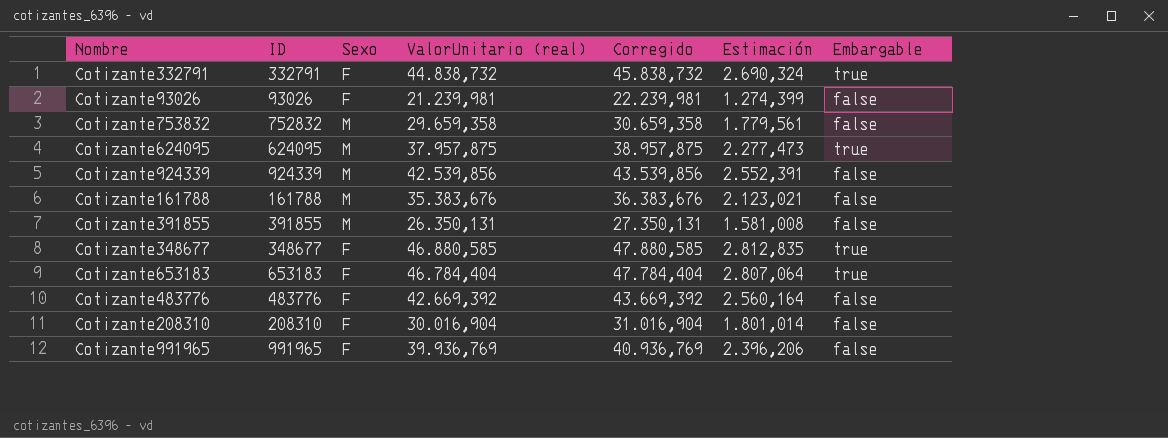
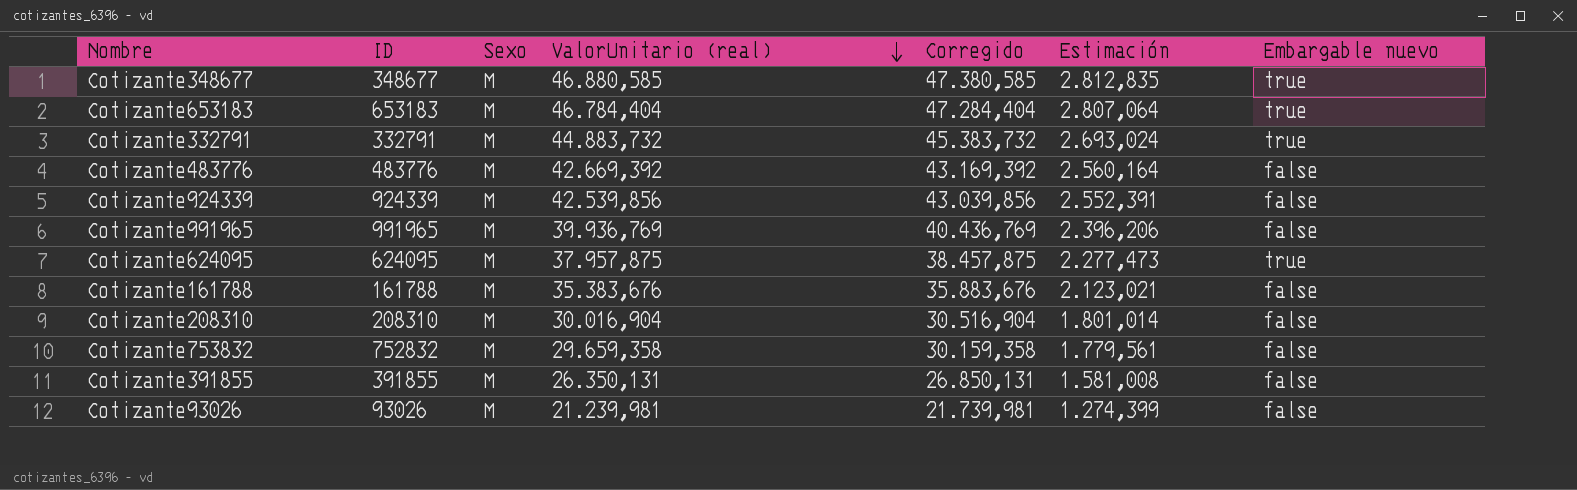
row order: none -> ValorUnitario (real) descending
column Corregido | formula: [ValorUnitario (real)] + 1000 -> [ValorUnitario (real)] + 500
column name: Embargable -> Embargable nuevo
Cotizante348677 | Sexo: F -> M
Cotizante653183 | Sexo: F -> M
Cotizante332791 | Sexo: F -> M
Cotizante332791 | ValorUnitario (real): 44.838,732 -> 44.883,732
Cotizante332791 | Estimación: 2.690,324 -> 2.693,024
Cotizante483776 | Sexo: F -> M
Cotizante991965 | Sexo: F -> M
Cotizante208310 | Sexo: F -> M
Cotizante93026 | Sexo: F -> M

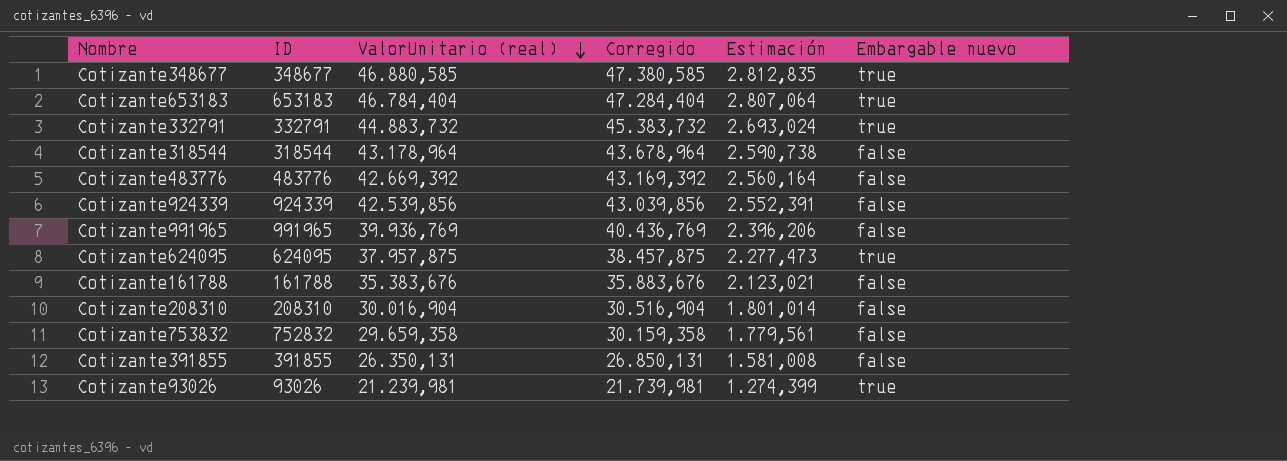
column Sexo | position: 3 -> none
row Cotizante318544: none -> 318544 | 43.178,964 | 43.678,964 | 2.590,738 | false
Cotizante93026 | Embargable nuevo: false -> true

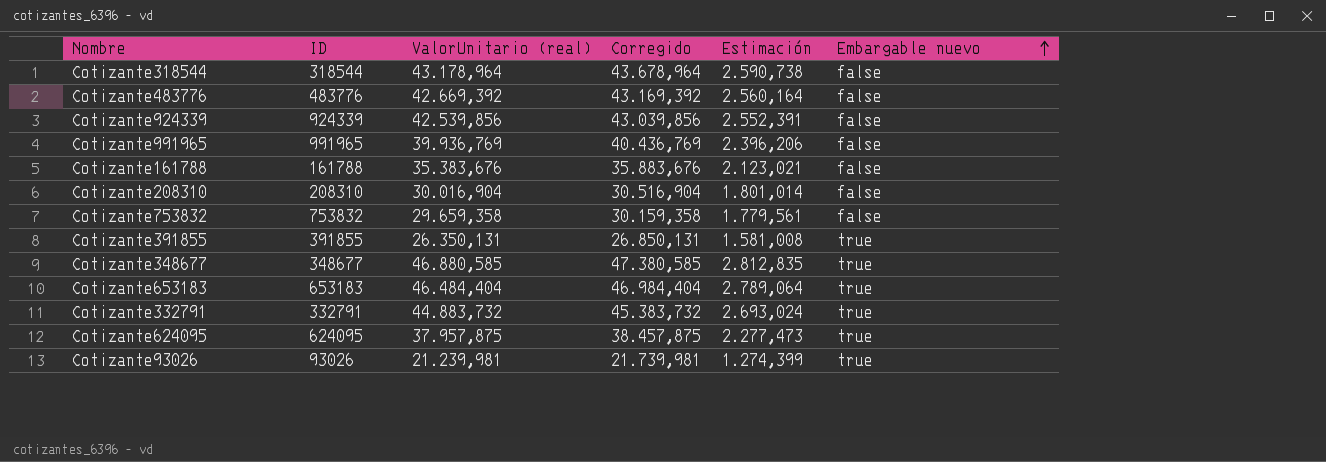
row order: ValorUnitario (real) descending -> Embargable nuevo ascending
Cotizante753832 | ID: 752832 -> 753832
Cotizante391855 | Embargable nuevo: false -> true
Cotizante653183 | ValorUnitario (real): 46.784,404 -> 46.484,404
Cotizante653183 | Corregido: 47.284,404 -> 46.984,404
Cotizante653183 | Estimación: 2.807,064 -> 2.789,064

